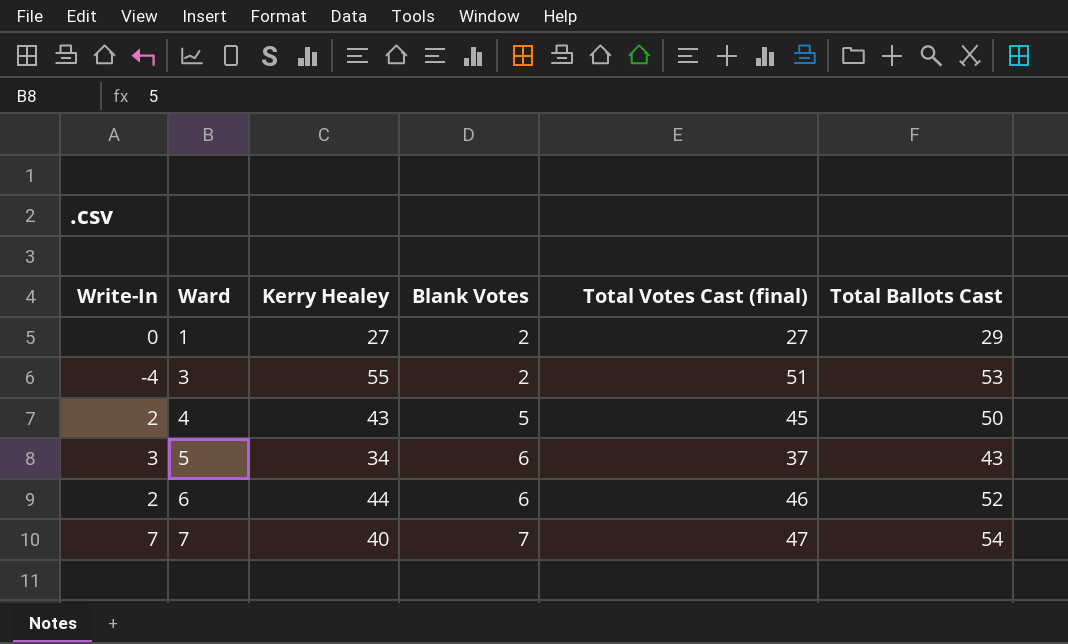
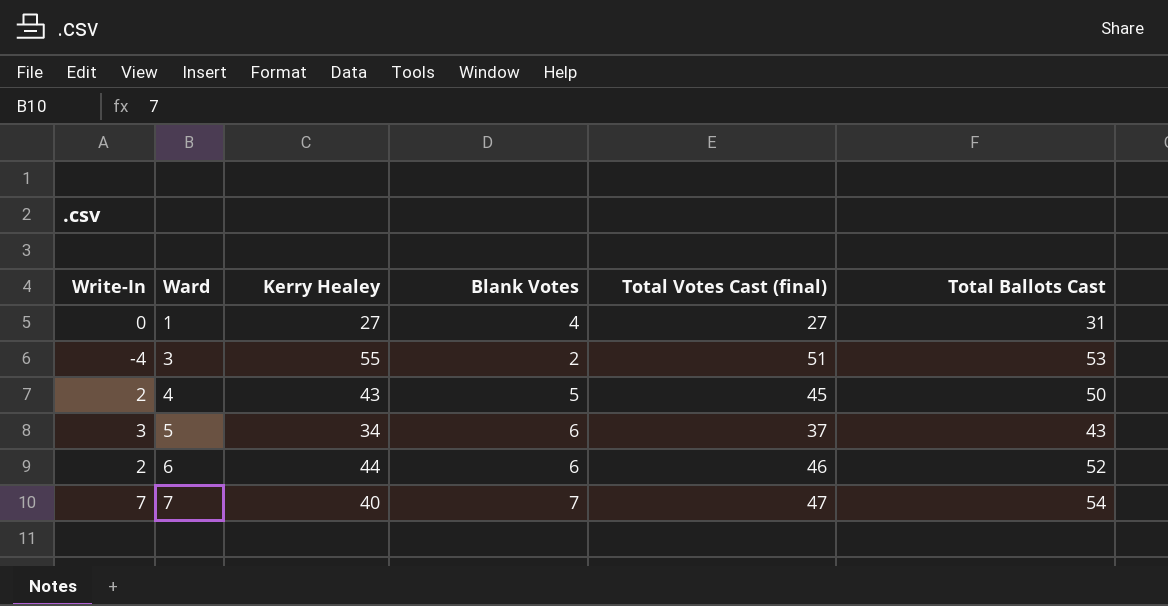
1 | Blank Votes: 2 -> 4
1 | Total Ballots Cast: 29 -> 31

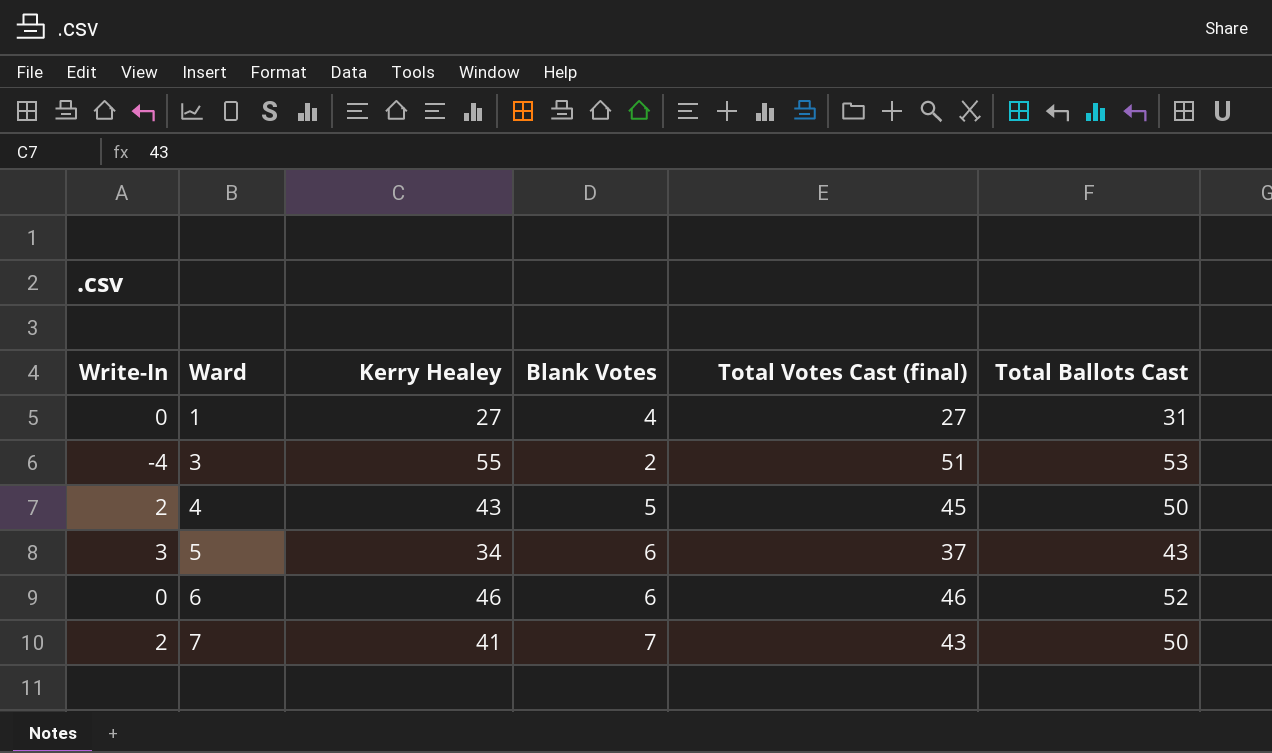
6 | Write-In: 2 -> 0
6 | Kerry Healey: 44 -> 46
7 | Write-In: 7 -> 2
7 | Kerry Healey: 40 -> 41
7 | Total Votes Cast (final): 47 -> 43
7 | Total Ballots Cast: 54 -> 50

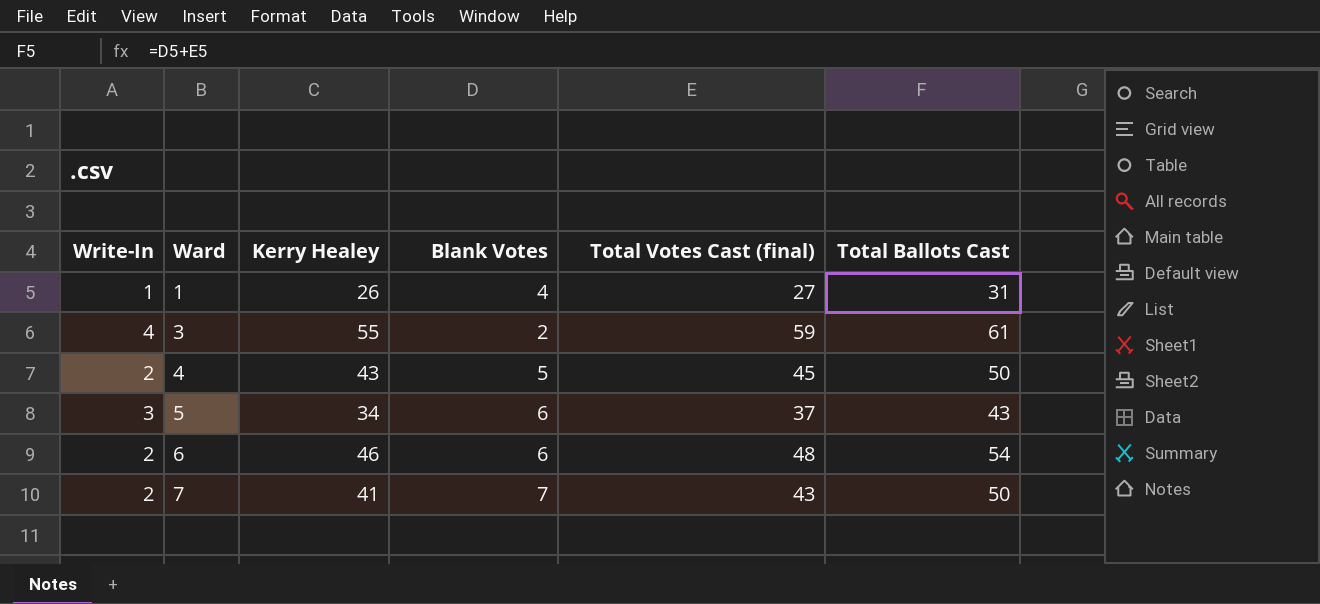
1 | Write-In: 0 -> 1
1 | Kerry Healey: 27 -> 26
3 | Write-In: -4 -> 4
3 | Total Votes Cast (final): 51 -> 59
3 | Total Ballots Cast: 53 -> 61
6 | Write-In: 0 -> 2
6 | Total Votes Cast (final): 46 -> 48
6 | Total Ballots Cast: 52 -> 54

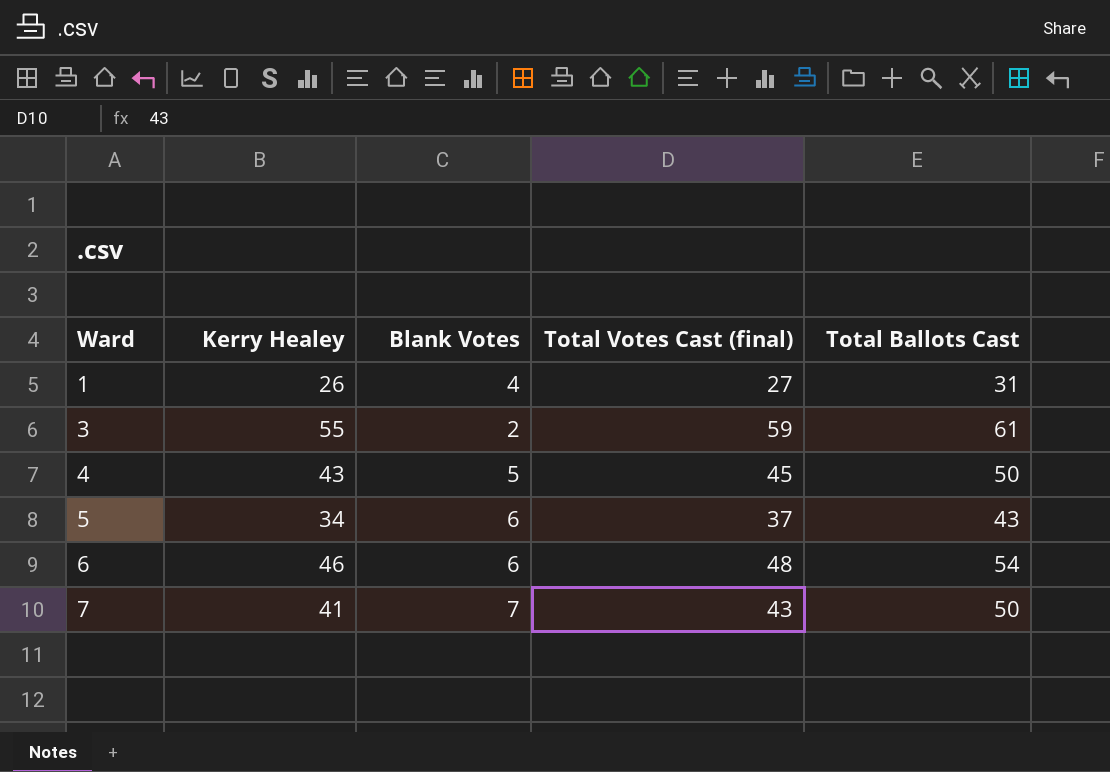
column Write-In | formula: [Total Votes Cast (final)] - [Kerry Healey] -> none

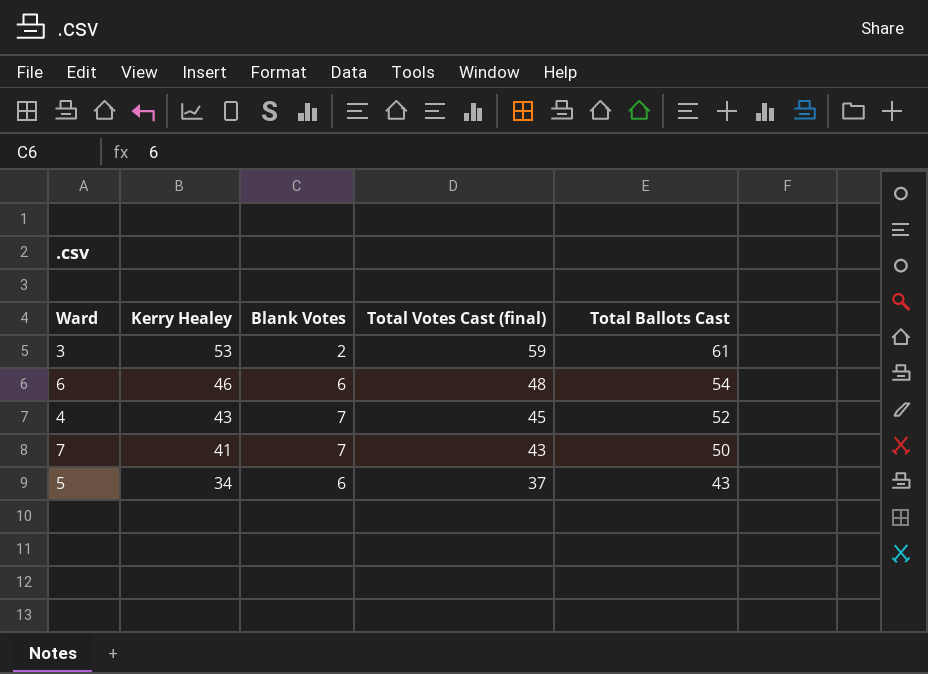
row order: Ward ascending -> Kerry Healey descending
row 1: 26 | 4 | 27 | 31 -> none
3 | Kerry Healey: 55 -> 53
4 | Blank Votes: 5 -> 7
4 | Total Ballots Cast: 50 -> 52

